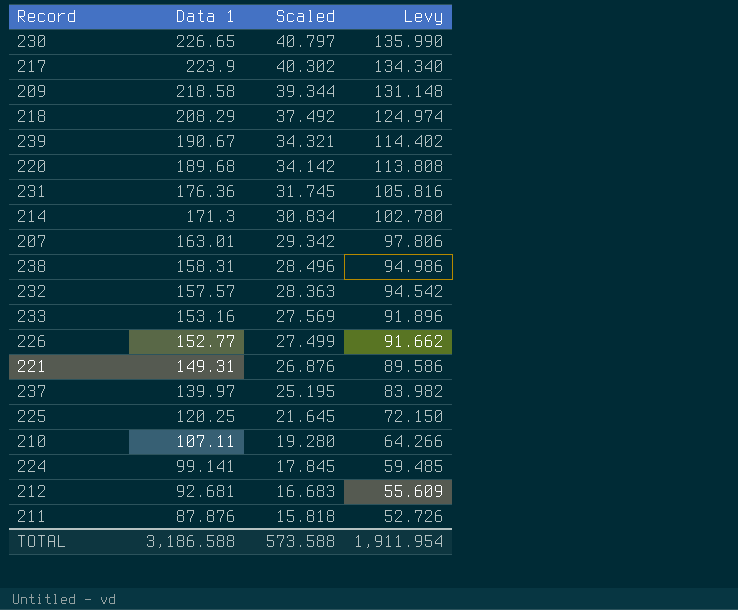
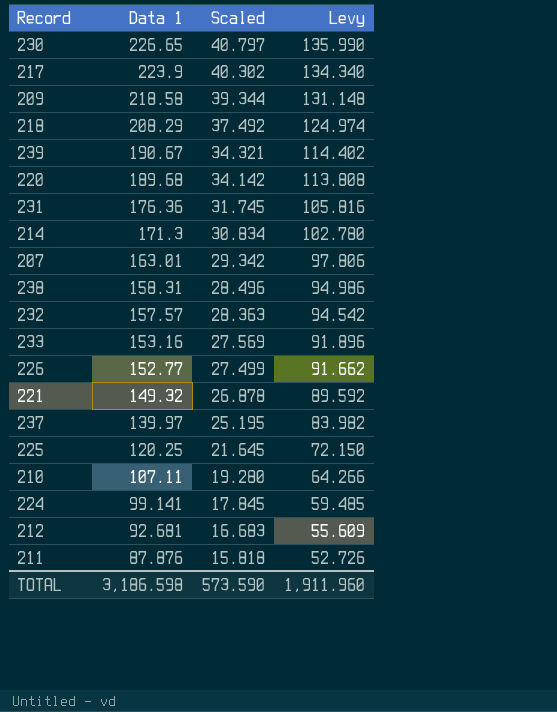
221 | Data 1: 149.31 -> 149.32
221 | Scaled: 26.876 -> 26.878
221 | Levy: 89.586 -> 89.592
TOTAL | Data 1: 3,186.588 -> 3,186.598
TOTAL | Scaled: 573.588 -> 573.590
TOTAL | Levy: 1,911.954 -> 1,911.960

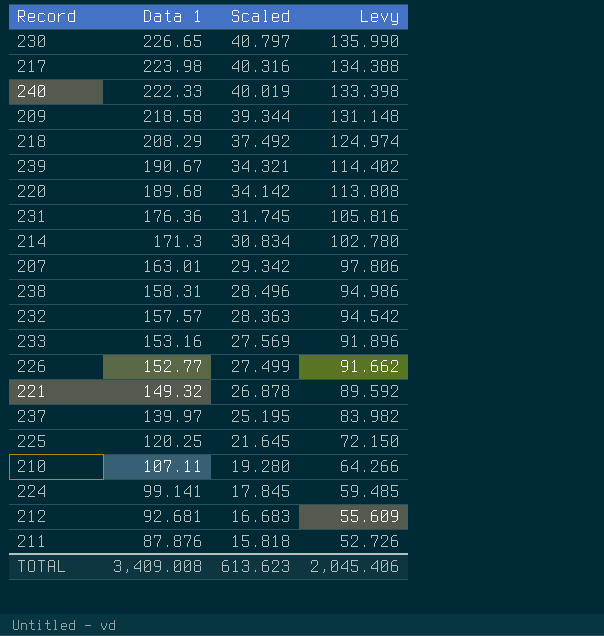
217 | Data 1: 223.9 -> 223.98
217 | Scaled: 40.302 -> 40.316
217 | Levy: 134.340 -> 134.388
row 240: none -> 222.33 | 40.019 | 133.398
TOTAL | Data 1: 3,186.598 -> 3,409.008
TOTAL | Scaled: 573.590 -> 613.623
TOTAL | Levy: 1,911.960 -> 2,045.406

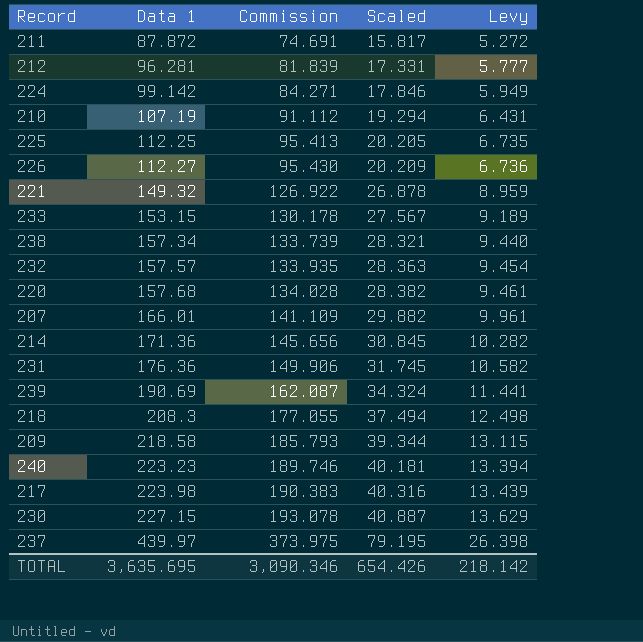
row order: Data 1 descending -> Data 1 ascending
column Commission | formula: none -> [Data 1] * 0.85
column Levy | formula: [Data 1] * 0.6 -> [Data 1] * 0.06
211 | Data 1: 87.876 -> 87.872
211 | Scaled: 15.818 -> 15.817
212 | Data 1: 92.681 -> 96.281
212 | Scaled: 16.683 -> 17.331
224 | Data 1: 99.141 -> 99.142
224 | Scaled: 17.845 -> 17.846
210 | Data 1: 107.11 -> 107.19
210 | Scaled: 19.280 -> 19.294
225 | Data 1: 120.25 -> 112.25
225 | Scaled: 21.645 -> 20.205
226 | Data 1: 152.77 -> 112.27
226 | Scaled: 27.499 -> 20.209
233 | Data 1: 153.16 -> 153.15
233 | Scaled: 27.569 -> 27.567
238 | Data 1: 158.31 -> 157.34
238 | Scaled: 28.496 -> 28.321
220 | Data 1: 189.68 -> 157.68
220 | Scaled: 34.142 -> 28.382
207 | Data 1: 163.01 -> 166.01
207 | Scaled: 29.342 -> 29.882
214 | Data 1: 171.3 -> 171.36
214 | Scaled: 30.834 -> 30.845
239 | Data 1: 190.67 -> 190.69
239 | Scaled: 34.321 -> 34.324
218 | Data 1: 208.29 -> 208.3
218 | Scaled: 37.492 -> 37.494
240 | Data 1: 222.33 -> 223.23
240 | Scaled: 40.019 -> 40.181
230 | Data 1: 226.65 -> 227.15
230 | Scaled: 40.797 -> 40.887
237 | Data 1: 139.97 -> 439.97
237 | Scaled: 25.195 -> 79.195
TOTAL | Data 1: 3,409.008 -> 3,635.695
TOTAL | Scaled: 613.623 -> 654.426
TOTAL | Levy: 2,045.406 -> 218.142

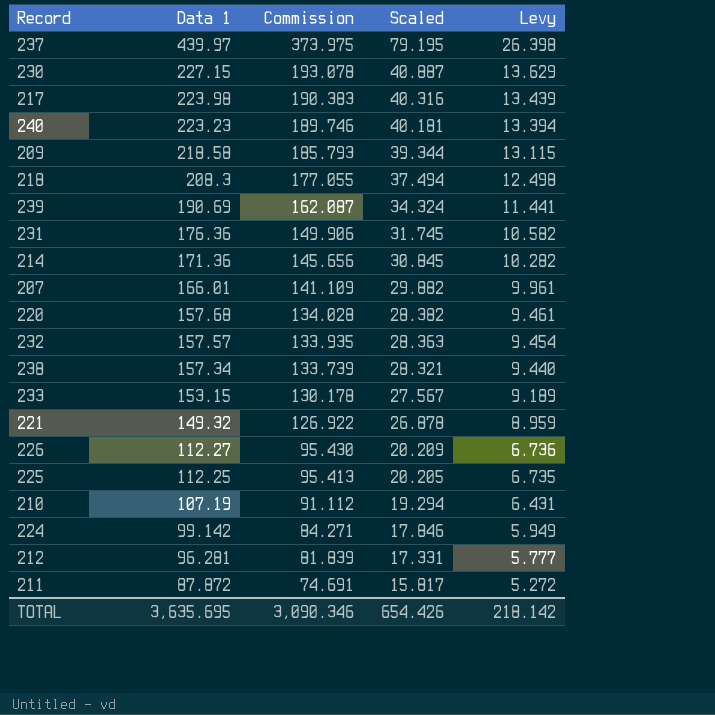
row order: Data 1 ascending -> Data 1 descending

